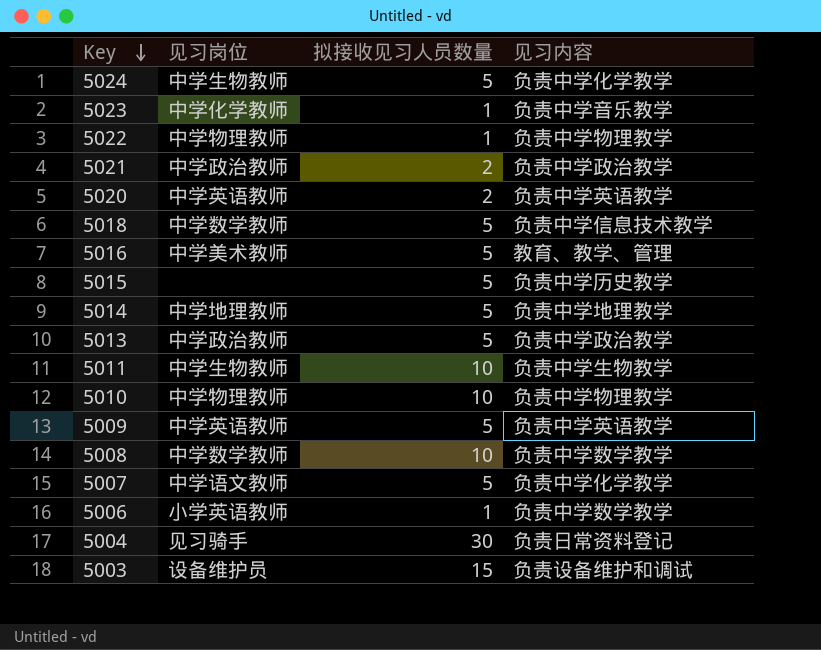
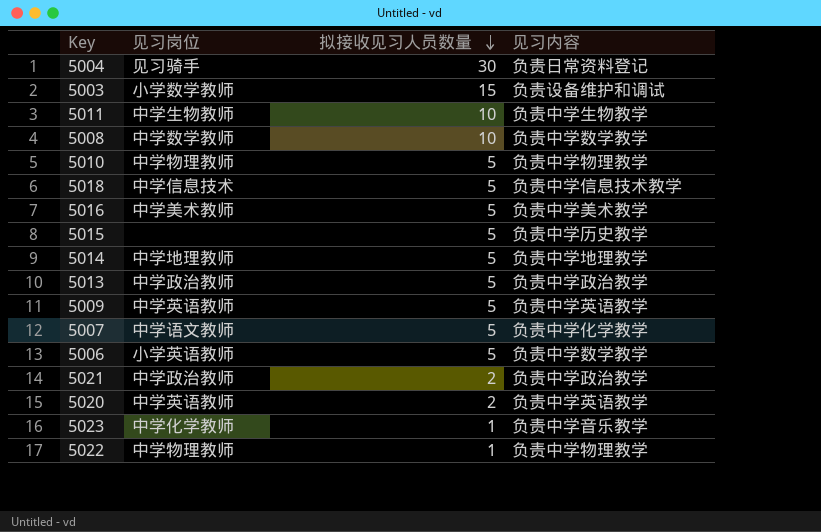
row order: Key descending -> 拟接收见习人员数量 descending
row 5024: 中学生物教师 | 5 | 负责中学化学教学 -> none
5003 | 见习岗位: 设备维护员 -> 小学数学教师
5010 | 拟接收见习人员数量: 10 -> 5
5018 | 见习岗位: 中学数学教师 -> 中学信息技术
5016 | 见习内容: 教育、教学、管理 -> 负责中学美术教学
5006 | 拟接收见习人员数量: 1 -> 5

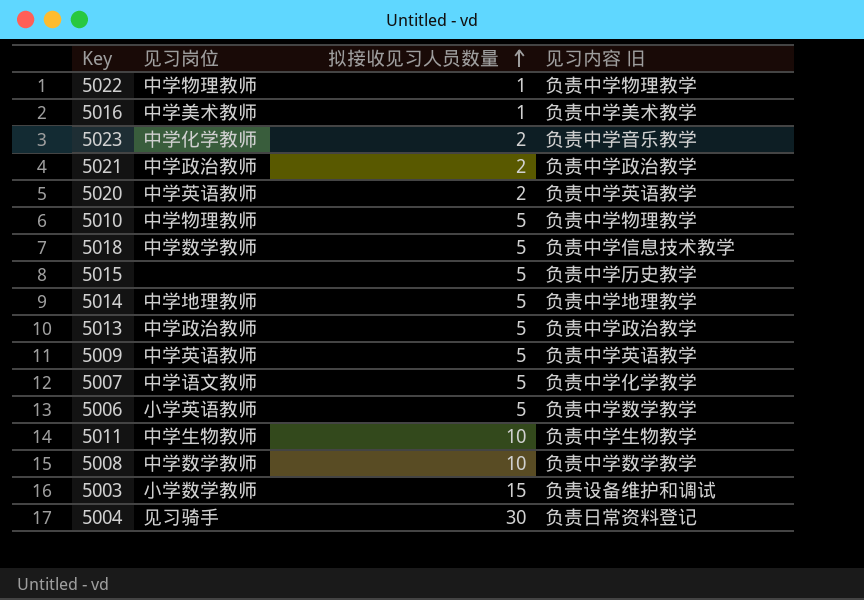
row order: 拟接收见习人员数量 descending -> 拟接收见习人员数量 ascending
column name: 见习内容 -> 见习内容 旧
5016 | 拟接收见习人员数量: 5 -> 1
5023 | 拟接收见习人员数量: 1 -> 2
5018 | 见习岗位: 中学信息技术 -> 中学数学教师

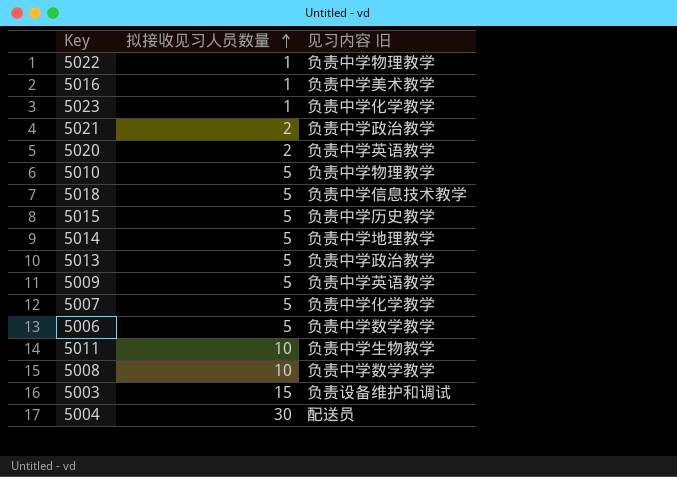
column 见习岗位 | position: 2 -> none
5023 | 拟接收见习人员数量: 2 -> 1
5023 | 见习内容 旧: 负责中学音乐教学 -> 负责中学化学教学
5004 | 见习内容 旧: 负责日常资料登记 -> 配送员

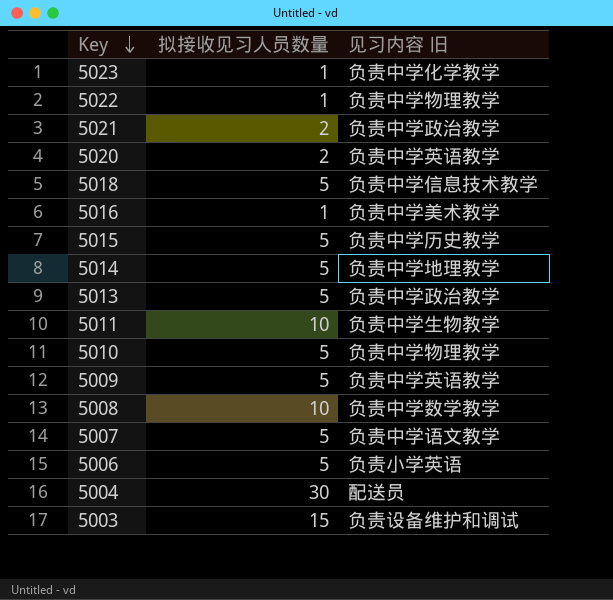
row order: 拟接收见习人员数量 ascending -> Key descending
5007 | 见习内容 旧: 负责中学化学教学 -> 负责中学语文教学
5006 | 见习内容 旧: 负责中学数学教学 -> 负责小学英语

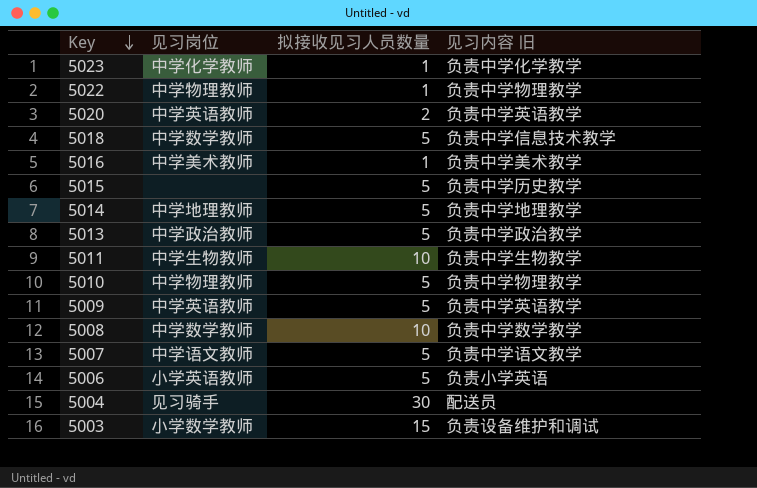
column 见习岗位 | position: none -> 2
row 5021: 2 | 负责中学政治教学 -> none

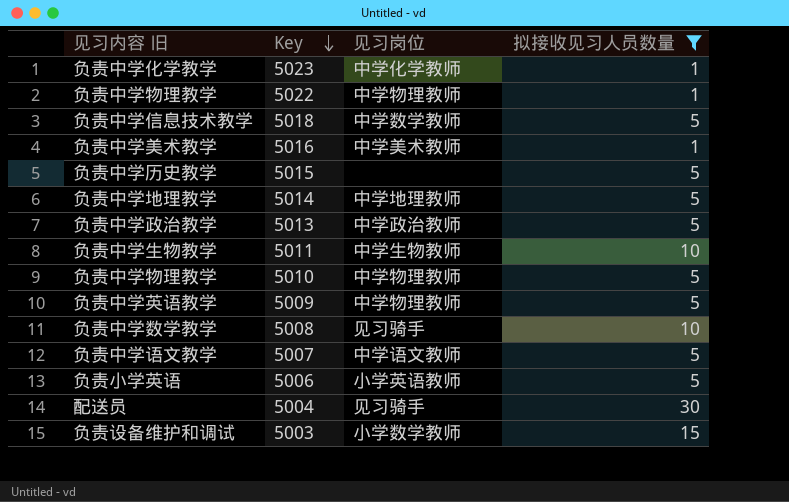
filter: none -> 拟接收见习人员数量 != 2
column 见习内容 旧 | position: 4 -> 1
5009 | 见习岗位: 中学英语教师 -> 中学物理教师
5008 | 见习岗位: 中学数学教师 -> 见习骑手

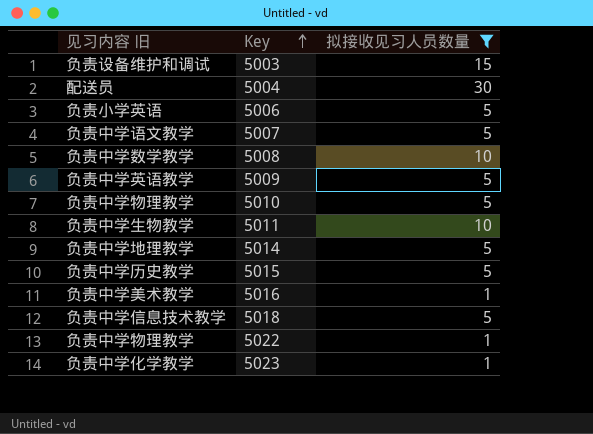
row order: Key descending -> Key ascending
column 见习岗位 | position: 3 -> none
row 5013: 负责中学政治教学 | 中学政治教师 | 5 -> none

